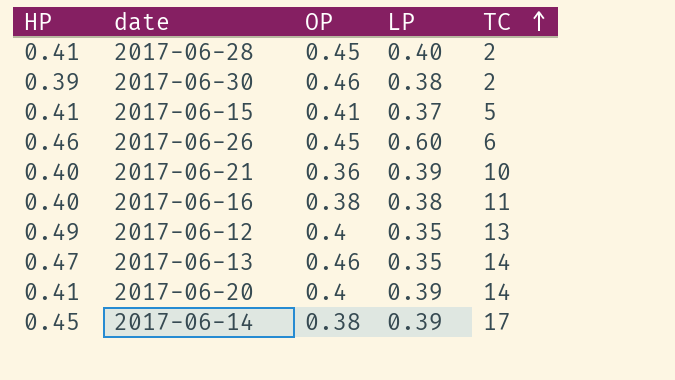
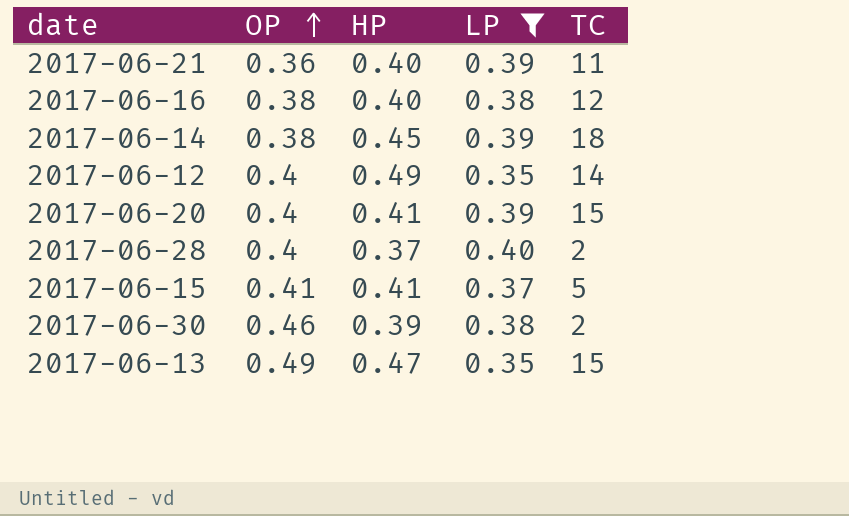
filter: none -> LP != 0.60
row order: TC ascending -> OP ascending
column HP | position: 1 -> 3
2017-06-21 | TC: 10 -> 11
2017-06-16 | TC: 11 -> 12
2017-06-14 | TC: 17 -> 18
2017-06-12 | TC: 13 -> 14
2017-06-20 | TC: 14 -> 15
2017-06-28 | OP: 0.45 -> 0.4
2017-06-28 | HP: 0.41 -> 0.37
2017-06-13 | OP: 0.46 -> 0.49
2017-06-13 | TC: 14 -> 15

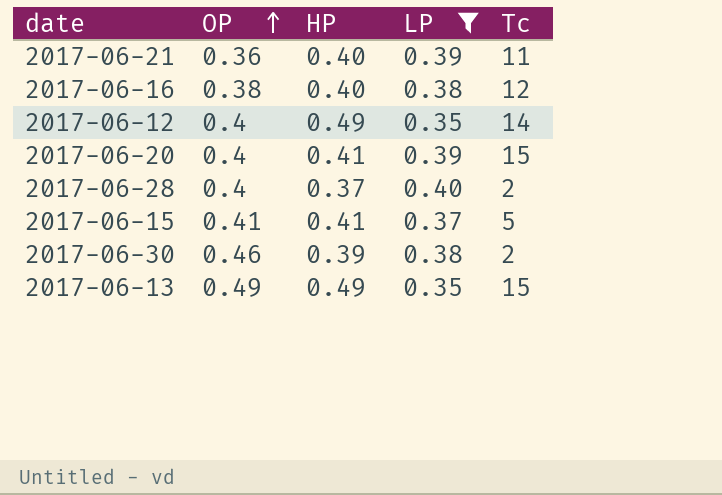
column name: TC -> Tc
row 2017-06-14: 0.38 | 0.45 | 0.39 | 18 -> none
2017-06-13 | HP: 0.47 -> 0.49

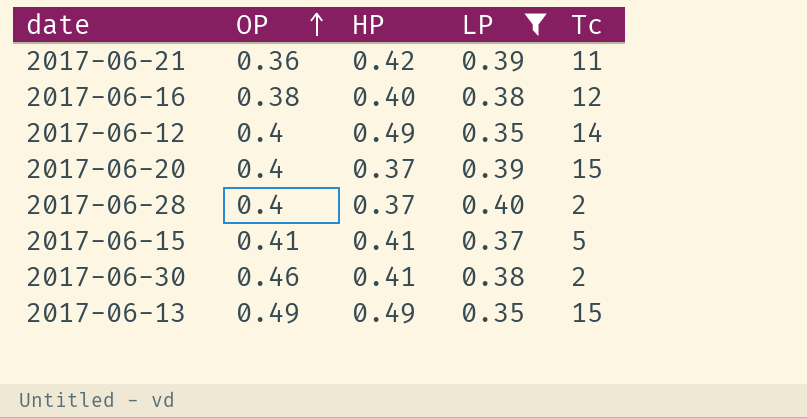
2017-06-21 | HP: 0.40 -> 0.42
2017-06-20 | HP: 0.41 -> 0.37
2017-06-30 | HP: 0.39 -> 0.41

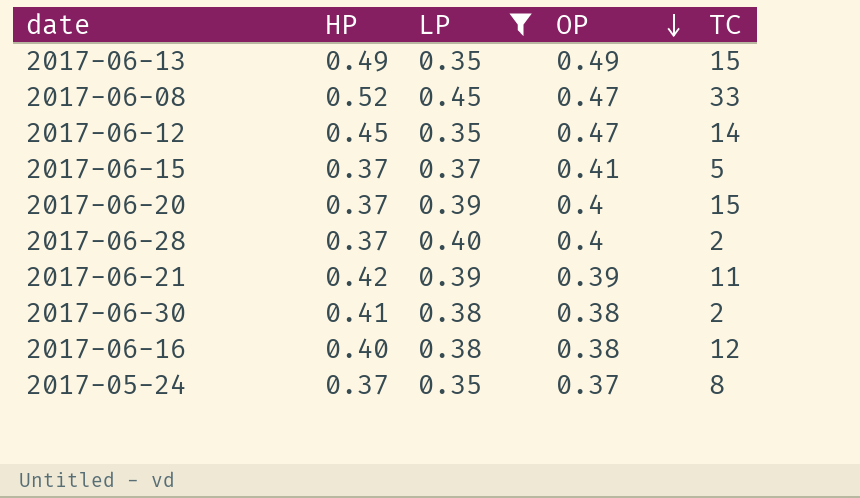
row order: OP ascending -> OP descending
column OP | position: 2 -> 4
column name: Tc -> TC
row 2017-06-08: none -> 0.52 | 0.45 | 0.47 | 33
2017-06-12 | HP: 0.49 -> 0.45
2017-06-12 | OP: 0.4 -> 0.47
2017-06-15 | HP: 0.41 -> 0.37
2017-06-21 | OP: 0.36 -> 0.39
2017-06-30 | OP: 0.46 -> 0.38
row 2017-05-24: none -> 0.37 | 0.35 | 0.37 | 8

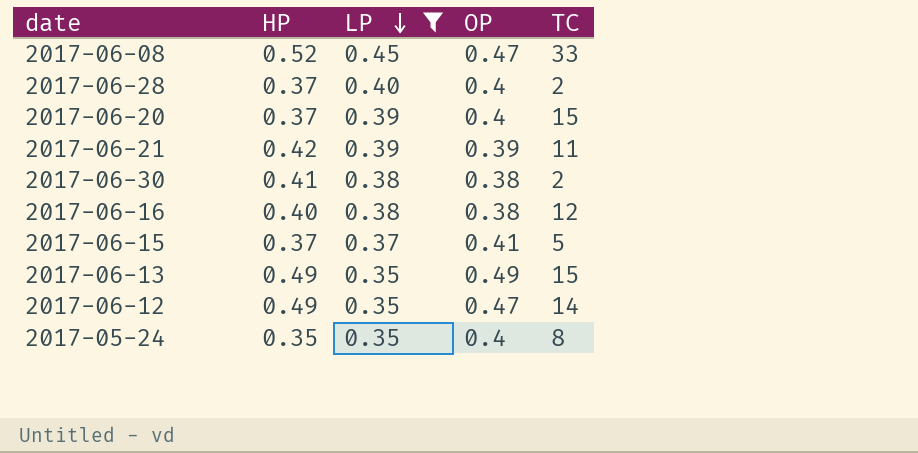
row order: OP descending -> LP descending
2017-06-12 | HP: 0.45 -> 0.49
2017-05-24 | HP: 0.37 -> 0.35
2017-05-24 | OP: 0.37 -> 0.4

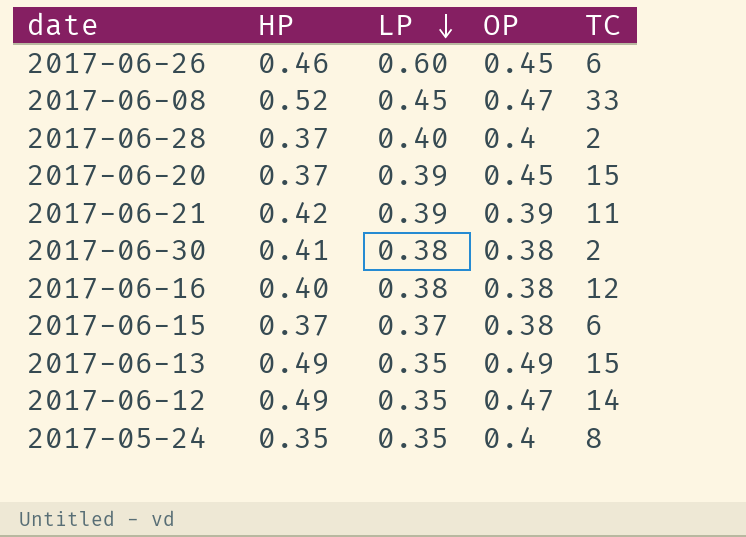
filter: LP != 0.60 -> none
2017-06-20 | OP: 0.4 -> 0.45
2017-06-15 | OP: 0.41 -> 0.38
2017-06-15 | TC: 5 -> 6

